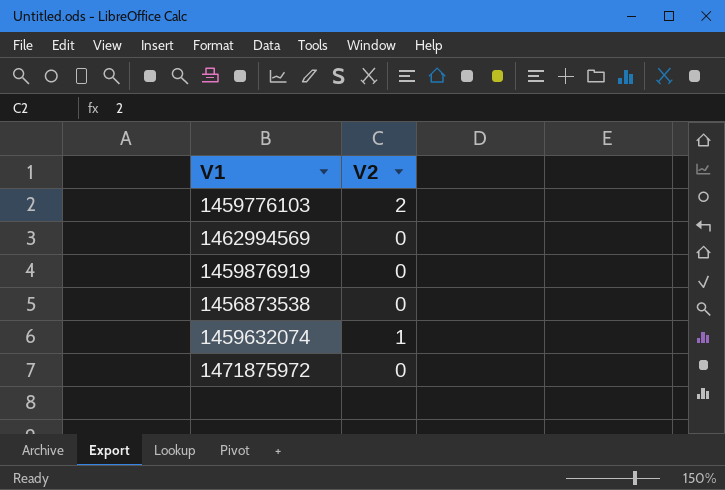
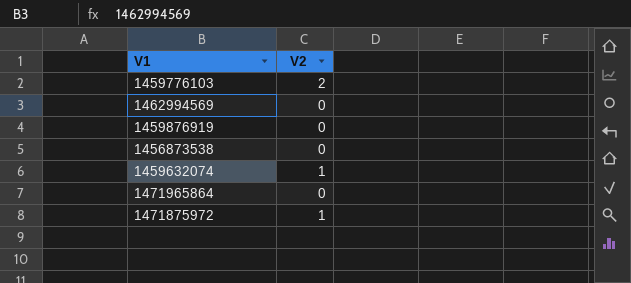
row 1471965864: none -> 0
1471875972 | V2: 0 -> 1

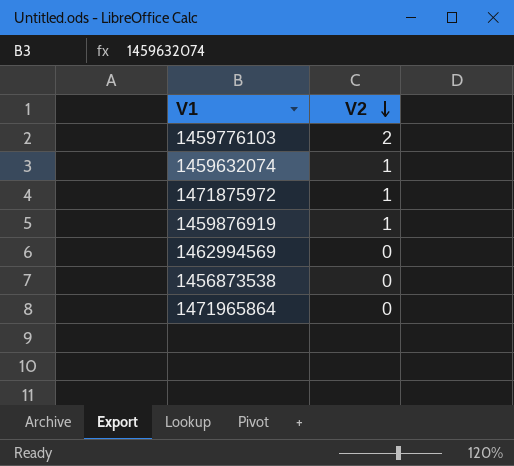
row order: none -> V2 descending
1459876919 | V2: 0 -> 1

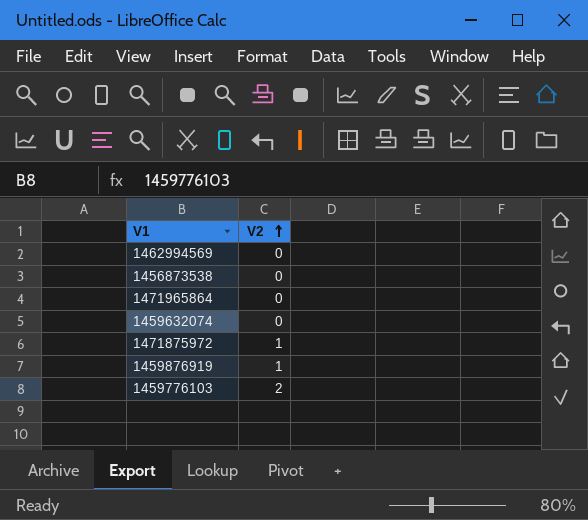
row order: V2 descending -> V2 ascending
1459632074 | V2: 1 -> 0

